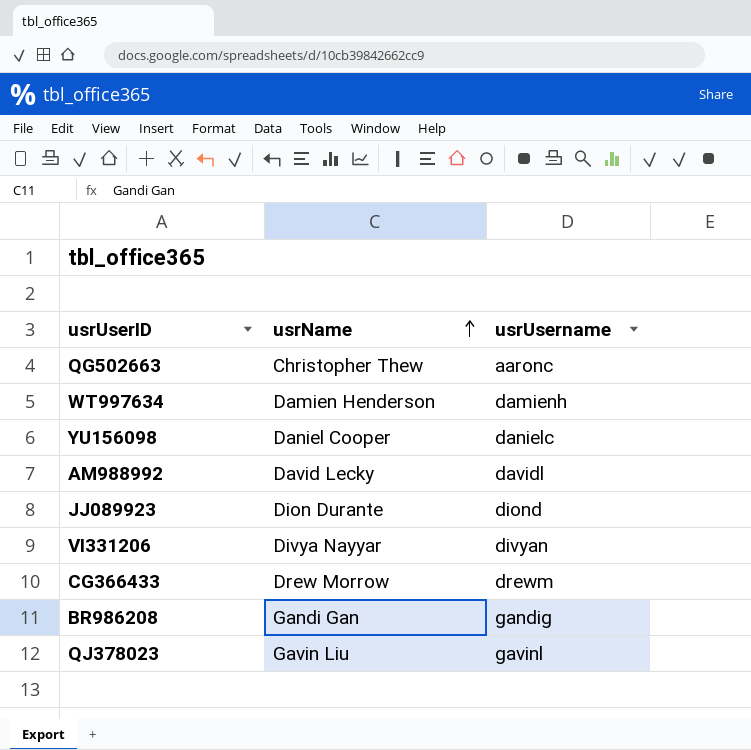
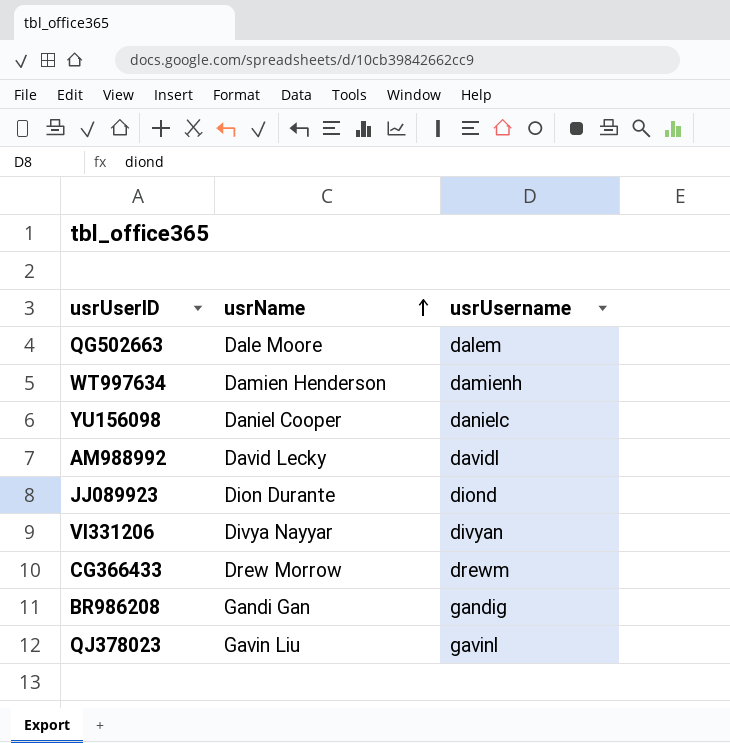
QG502663 | usrName: Christopher Thew -> Dale Moore
QG502663 | usrUsername: aaronc -> dalem

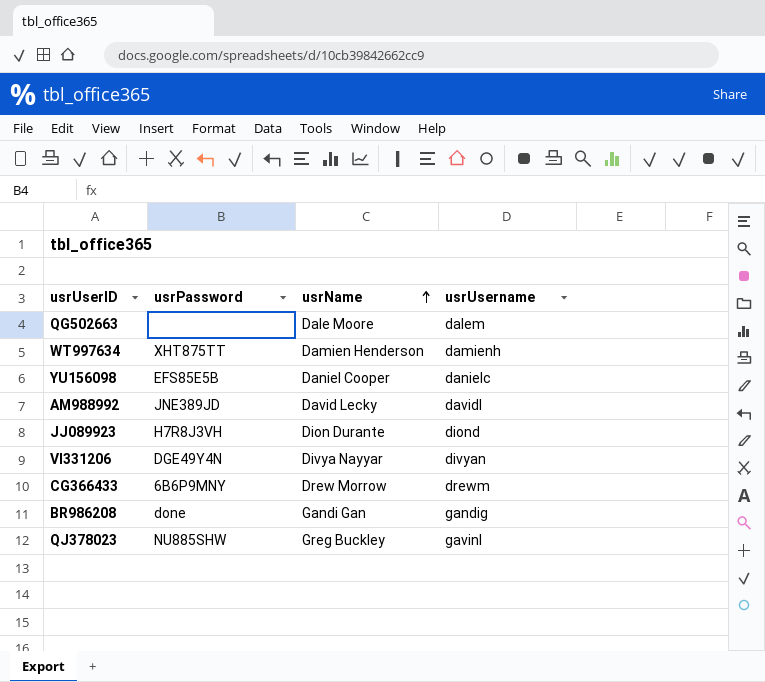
column usrPassword | position: none -> 2
QJ378023 | usrName: Gavin Liu -> Greg Buckley

